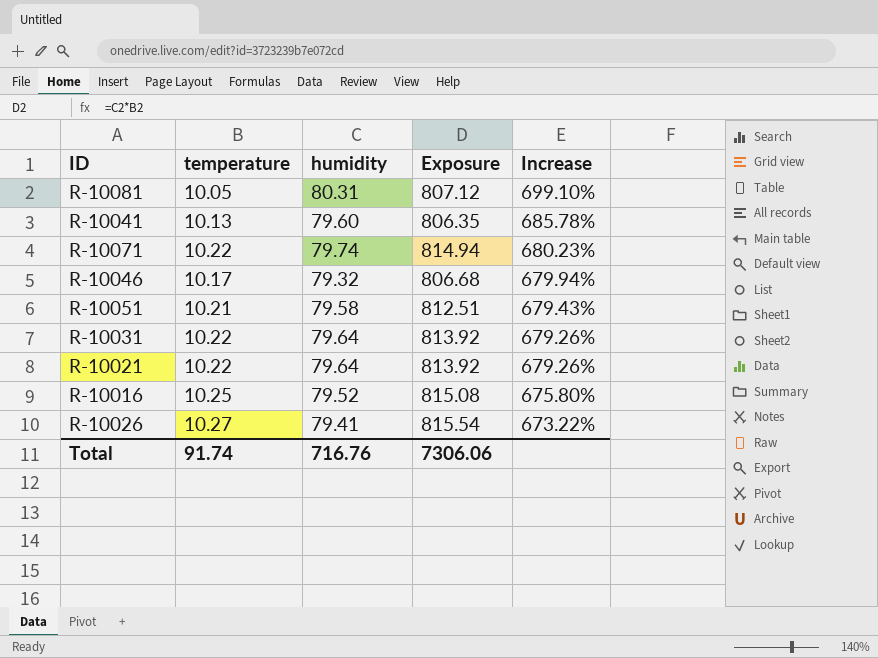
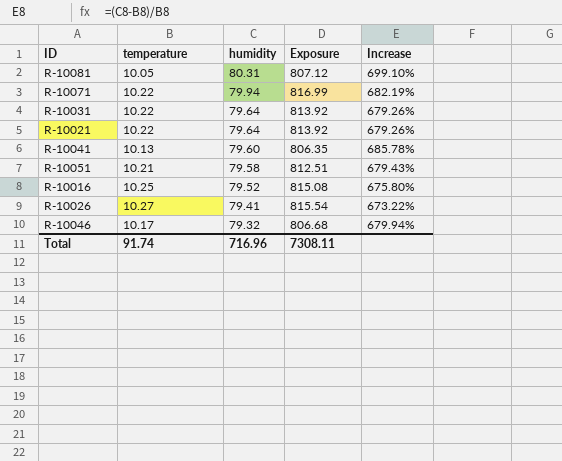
row order: Increase descending -> humidity descending
R-10071 | humidity: 79.74 -> 79.94
R-10071 | Exposure: 814.94 -> 816.99
R-10071 | Increase: 680.23% -> 682.19%
Total | humidity: 716.76 -> 716.96
Total | Exposure: 7306.06 -> 7308.11

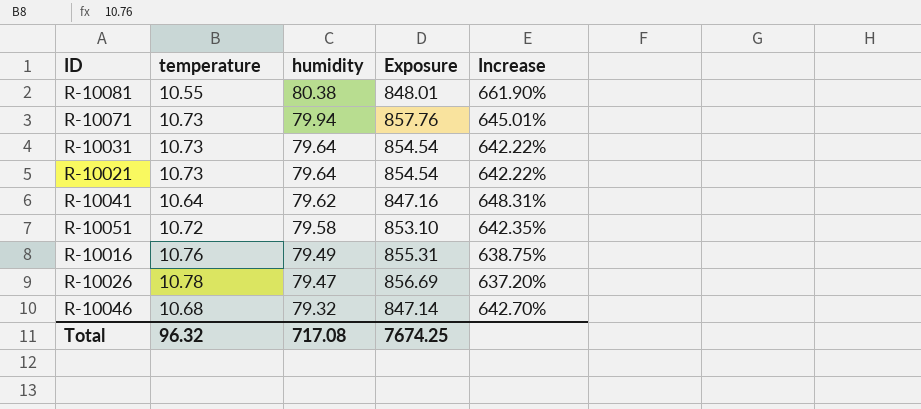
R-10081 | temperature: 10.05 -> 10.55
R-10081 | humidity: 80.31 -> 80.38
R-10081 | Exposure: 807.12 -> 848.01
R-10081 | Increase: 699.10% -> 661.90%
R-10071 | temperature: 10.22 -> 10.73
R-10071 | Exposure: 816.99 -> 857.76
R-10071 | Increase: 682.19% -> 645.01%
R-10031 | temperature: 10.22 -> 10.73
R-10031 | Exposure: 813.92 -> 854.54
R-10031 | Increase: 679.26% -> 642.22%
R-10021 | temperature: 10.22 -> 10.73
R-10021 | Exposure: 813.92 -> 854.54
R-10021 | Increase: 679.26% -> 642.22%
R-10041 | temperature: 10.13 -> 10.64
R-10041 | humidity: 79.60 -> 79.62
R-10041 | Exposure: 806.35 -> 847.16
R-10041 | Increase: 685.78% -> 648.31%
R-10051 | temperature: 10.21 -> 10.72
R-10051 | Exposure: 812.51 -> 853.10
R-10051 | Increase: 679.43% -> 642.35%
R-10016 | temperature: 10.25 -> 10.76
R-10016 | humidity: 79.52 -> 79.49
R-10016 | Exposure: 815.08 -> 855.31
R-10016 | Increase: 675.80% -> 638.75%
R-10026 | temperature: 10.27 -> 10.78
R-10026 | humidity: 79.41 -> 79.47
R-10026 | Exposure: 815.54 -> 856.69
R-10026 | Increase: 673.22% -> 637.20%
R-10046 | temperature: 10.17 -> 10.68
R-10046 | Exposure: 806.68 -> 847.14
R-10046 | Increase: 679.94% -> 642.70%
Total | temperature: 91.74 -> 96.32
Total | humidity: 716.96 -> 717.08
Total | Exposure: 7308.11 -> 7674.25

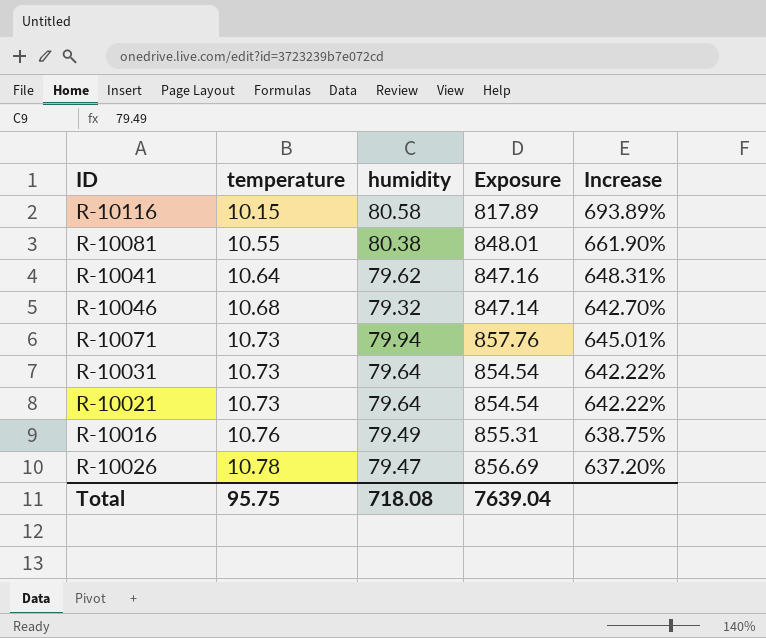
row order: humidity descending -> temperature ascending
row R-10051: 10.72 | 79.58 | 853.10 | 642.35% -> none
row R-10116: none -> 10.15 | 80.58 | 817.89 | 693.89%
Total | temperature: 96.32 -> 95.75
Total | humidity: 717.08 -> 718.08
Total | Exposure: 7674.25 -> 7639.04

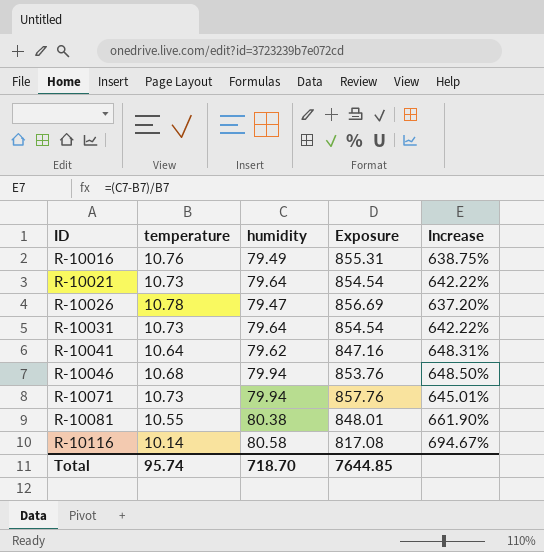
row order: temperature ascending -> ID ascending
R-10046 | humidity: 79.32 -> 79.94
R-10046 | Exposure: 847.14 -> 853.76
R-10046 | Increase: 642.70% -> 648.50%
R-10116 | temperature: 10.15 -> 10.14
R-10116 | Exposure: 817.89 -> 817.08
R-10116 | Increase: 693.89% -> 694.67%
Total | temperature: 95.75 -> 95.74
Total | humidity: 718.08 -> 718.70
Total | Exposure: 7639.04 -> 7644.85

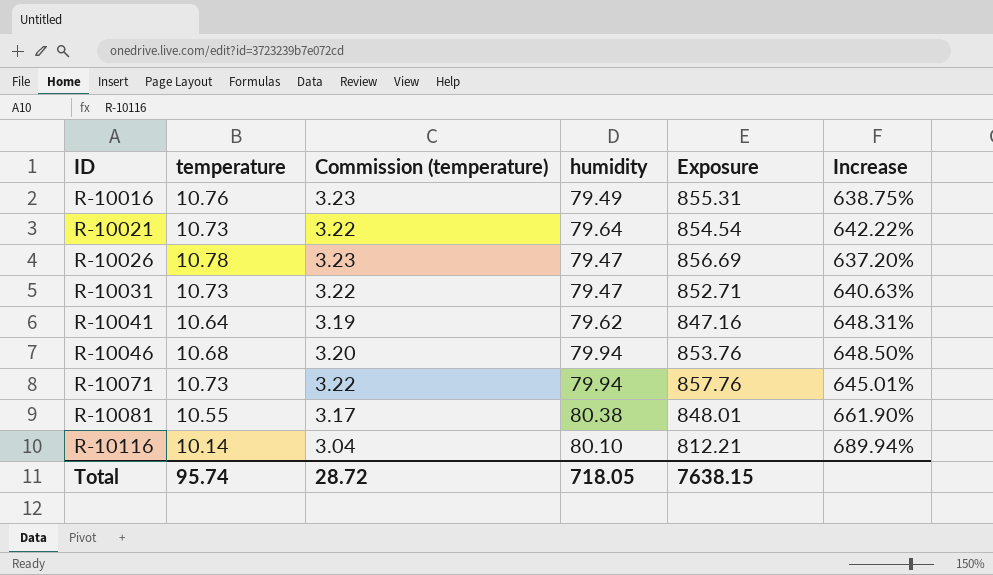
column Commission (temperature) | formula: none -> [temperature] * 0.3
R-10031 | humidity: 79.64 -> 79.47
R-10031 | Exposure: 854.54 -> 852.71
R-10031 | Increase: 642.22% -> 640.63%
R-10116 | humidity: 80.58 -> 80.10
R-10116 | Exposure: 817.08 -> 812.21
R-10116 | Increase: 694.67% -> 689.94%
Total | humidity: 718.70 -> 718.05
Total | Exposure: 7644.85 -> 7638.15

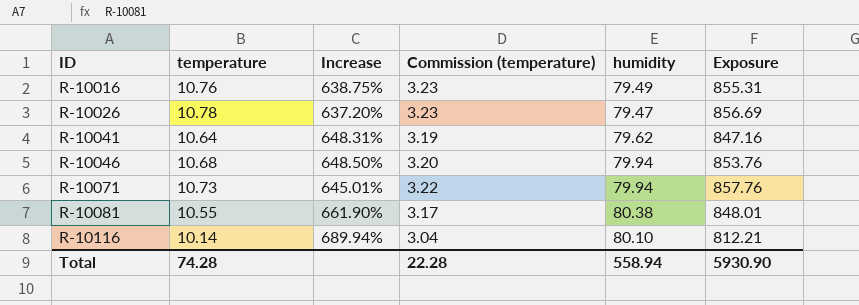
column Increase | position: 6 -> 3
row R-10021: 10.73 | 3.22 | 79.64 | 854.54 | 642.22% -> none
row R-10031: 10.73 | 3.22 | 79.47 | 852.71 | 640.63% -> none
Total | temperature: 95.74 -> 74.28
Total | Commission (temperature): 28.72 -> 22.28
Total | humidity: 718.05 -> 558.94
Total | Exposure: 7638.15 -> 5930.90

